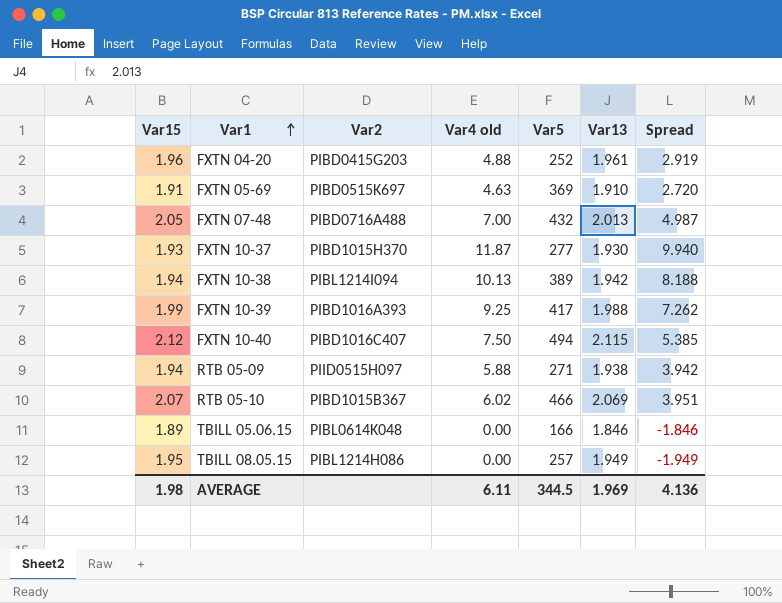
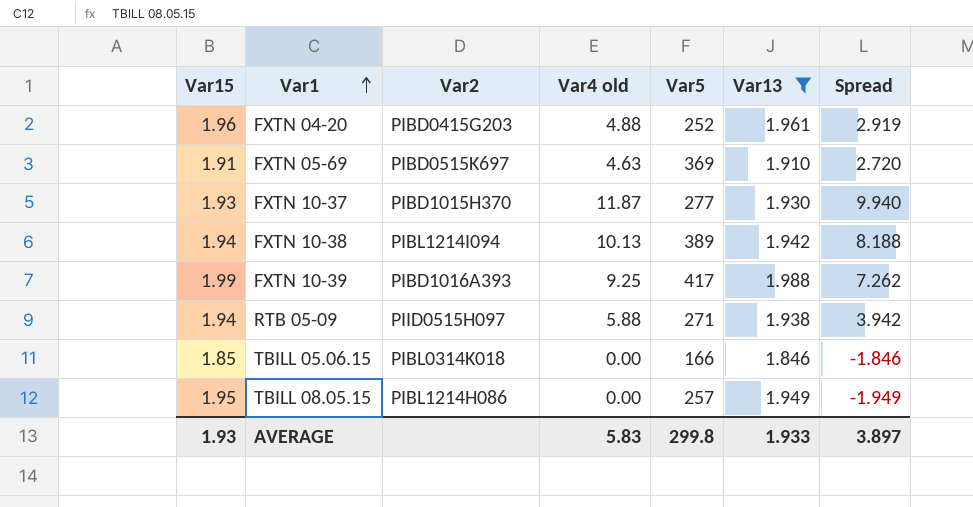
filter: none -> Var13 <= 1.988
TBILL 05.06.15 | Var15: 1.89 -> 1.85
TBILL 05.06.15 | Var2: PIBL0614K048 -> PIBL0314K018
AVERAGE | Var15: 1.98 -> 1.93
AVERAGE | Var4 old: 6.11 -> 5.83
AVERAGE | Var5: 344.5 -> 299.8
AVERAGE | Var13: 1.969 -> 1.933
AVERAGE | Spread: 4.136 -> 3.897

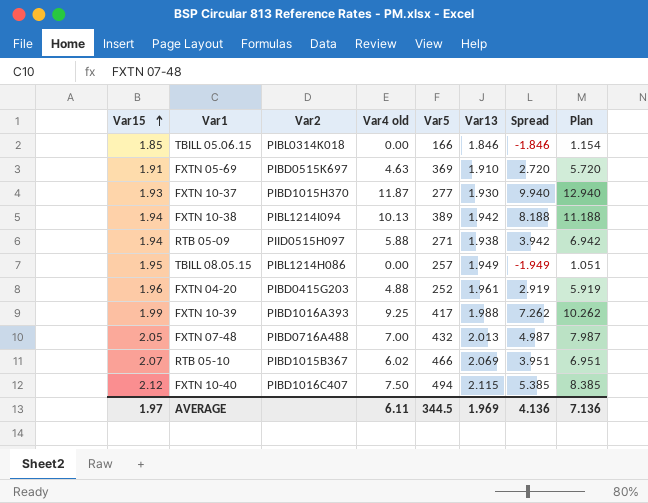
filter: Var13 <= 1.988 -> none
row order: Var1 ascending -> Var15 ascending
column Plan | formula: none -> [Spread] + 3
AVERAGE | Var15: 1.93 -> 1.97
AVERAGE | Var4 old: 5.83 -> 6.11
AVERAGE | Var5: 299.8 -> 344.5
AVERAGE | Var13: 1.933 -> 1.969
AVERAGE | Spread: 3.897 -> 4.136

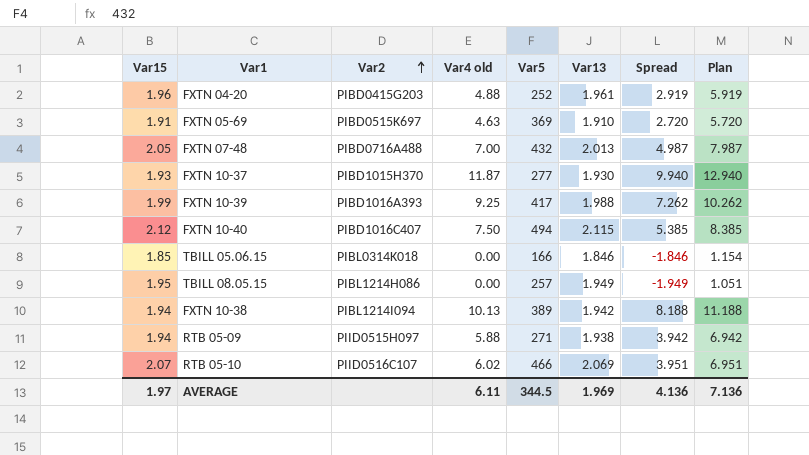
row order: Var15 ascending -> Var2 ascending
RTB 05-10 | Var2: PIBD1015B367 -> PIID0516C107

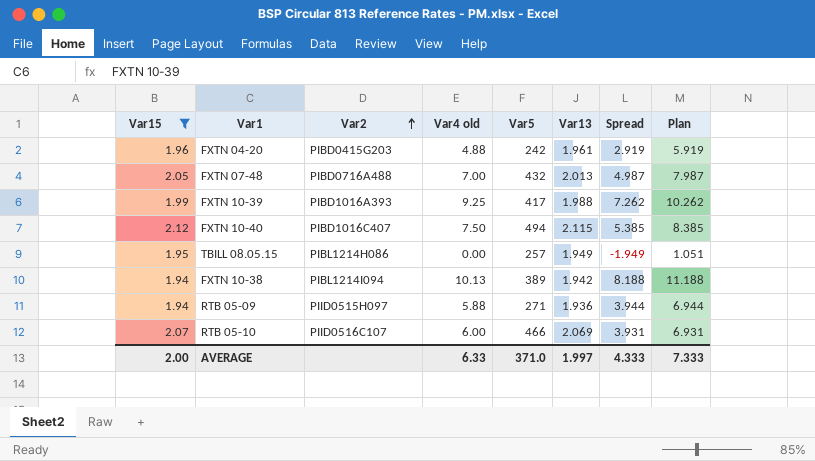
filter: none -> Var15 >= 1.94
FXTN 04-20 | Var5: 252 -> 242
RTB 05-09 | Var13: 1.938 -> 1.936
RTB 05-09 | Spread: 3.942 -> 3.944
RTB 05-09 | Plan: 6.942 -> 6.944
RTB 05-10 | Var4 old: 6.02 -> 6.00
RTB 05-10 | Spread: 3.951 -> 3.931
RTB 05-10 | Plan: 6.951 -> 6.931
AVERAGE | Var15: 1.97 -> 2.00
AVERAGE | Var4 old: 6.11 -> 6.33
AVERAGE | Var5: 344.5 -> 371.0
AVERAGE | Var13: 1.969 -> 1.997
AVERAGE | Spread: 4.136 -> 4.333
AVERAGE | Plan: 7.136 -> 7.333

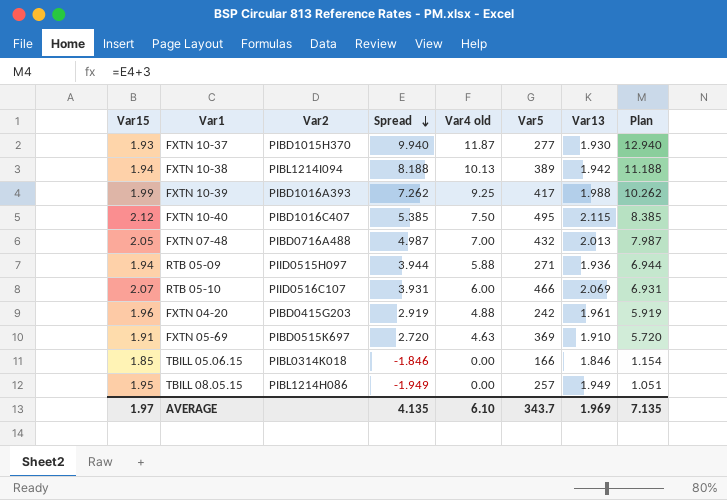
filter: Var15 >= 1.94 -> none
row order: Var2 ascending -> Spread descending
column Spread | position: 7 -> 4
FXTN 10-40 | Var5: 494 -> 495
AVERAGE | Var15: 2.00 -> 1.97
AVERAGE | Spread: 4.333 -> 4.135
AVERAGE | Var4 old: 6.33 -> 6.10
AVERAGE | Var5: 371.0 -> 343.7
AVERAGE | Var13: 1.997 -> 1.969
AVERAGE | Plan: 7.333 -> 7.135

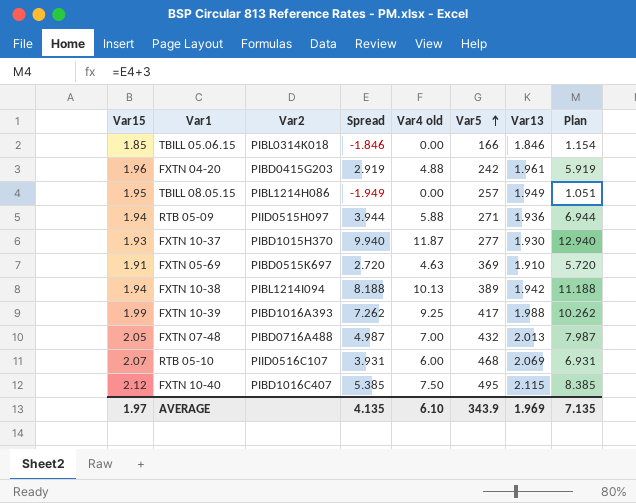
row order: Spread descending -> Var5 ascending
RTB 05-10 | Var5: 466 -> 468
AVERAGE | Var5: 343.7 -> 343.9

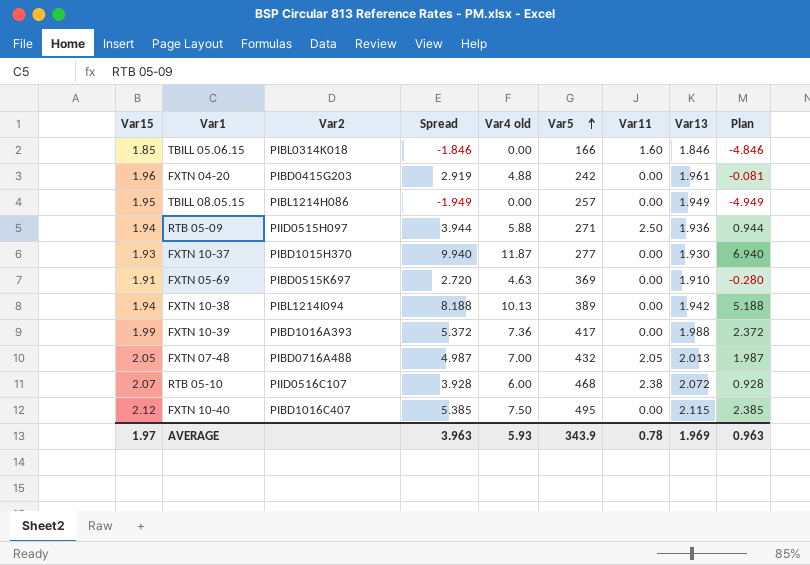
column Var11 | position: none -> 7
column Plan | formula: [Spread] + 3 -> [Spread] - 3
FXTN 10-39 | Spread: 7.262 -> 5.372
FXTN 10-39 | Var4 old: 9.25 -> 7.36
RTB 05-10 | Spread: 3.931 -> 3.928
RTB 05-10 | Var13: 2.069 -> 2.072
AVERAGE | Spread: 4.135 -> 3.963
AVERAGE | Var4 old: 6.10 -> 5.93
AVERAGE | Plan: 7.135 -> 0.963

